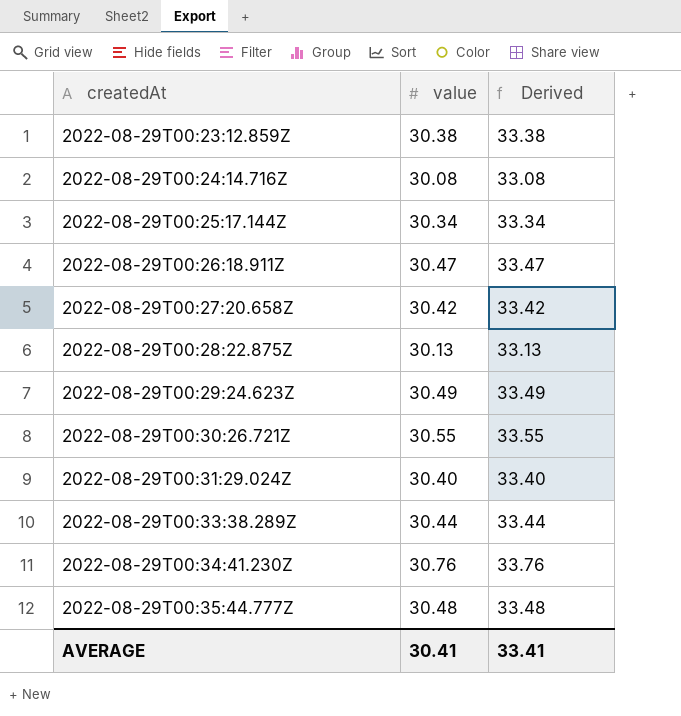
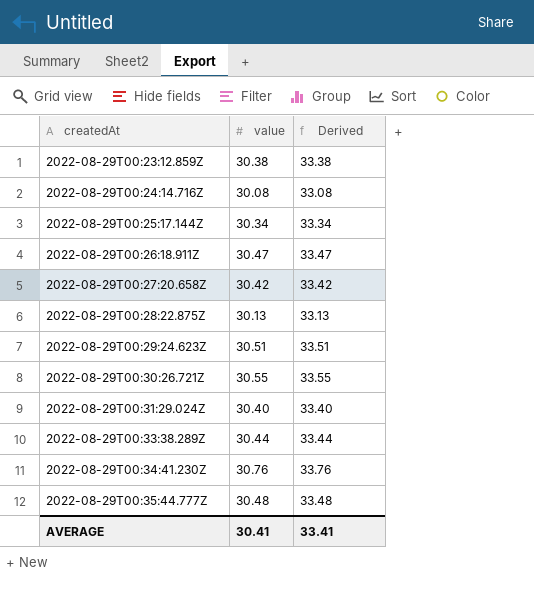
2022-08-29T00:29:24.623Z | value: 30.49 -> 30.51
2022-08-29T00:29:24.623Z | Derived: 33.49 -> 33.51

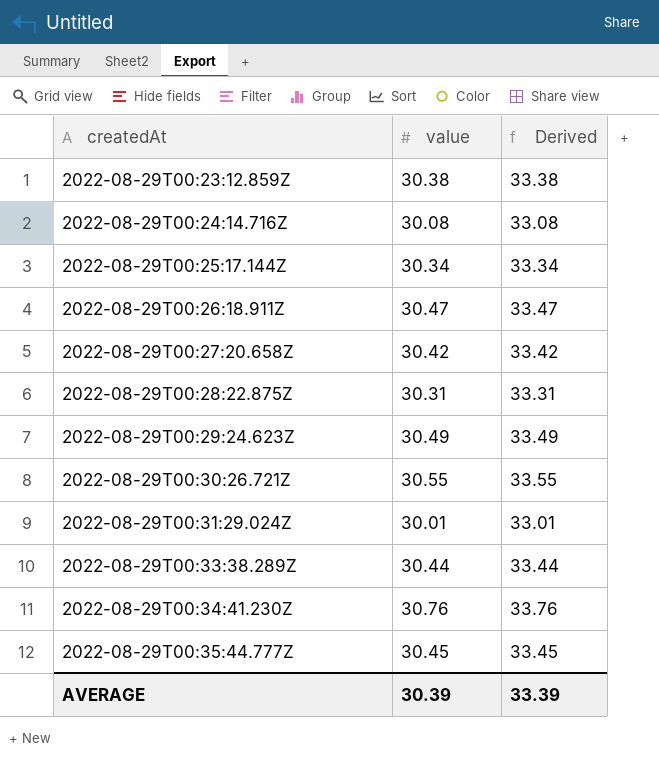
2022-08-29T00:28:22.875Z | value: 30.13 -> 30.31
2022-08-29T00:28:22.875Z | Derived: 33.13 -> 33.31
2022-08-29T00:29:24.623Z | value: 30.51 -> 30.49
2022-08-29T00:29:24.623Z | Derived: 33.51 -> 33.49
2022-08-29T00:31:29.024Z | value: 30.40 -> 30.01
2022-08-29T00:31:29.024Z | Derived: 33.40 -> 33.01
2022-08-29T00:35:44.777Z | value: 30.48 -> 30.45
2022-08-29T00:35:44.777Z | Derived: 33.48 -> 33.45
AVERAGE | value: 30.41 -> 30.39
AVERAGE | Derived: 33.41 -> 33.39

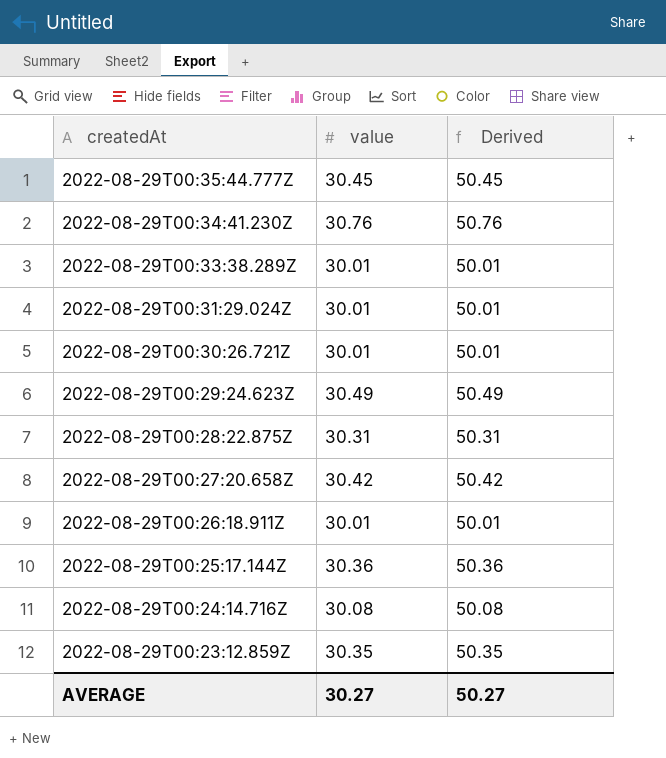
row order: createdAt ascending -> createdAt descending
column Derived | formula: [value] + 3 -> [value] + 20
2022-08-29T00:33:38.289Z | value: 30.44 -> 30.01
2022-08-29T00:30:26.721Z | value: 30.55 -> 30.01
2022-08-29T00:26:18.911Z | value: 30.47 -> 30.01
2022-08-29T00:25:17.144Z | value: 30.34 -> 30.36
2022-08-29T00:23:12.859Z | value: 30.38 -> 30.35
AVERAGE | value: 30.39 -> 30.27
AVERAGE | Derived: 33.39 -> 50.27

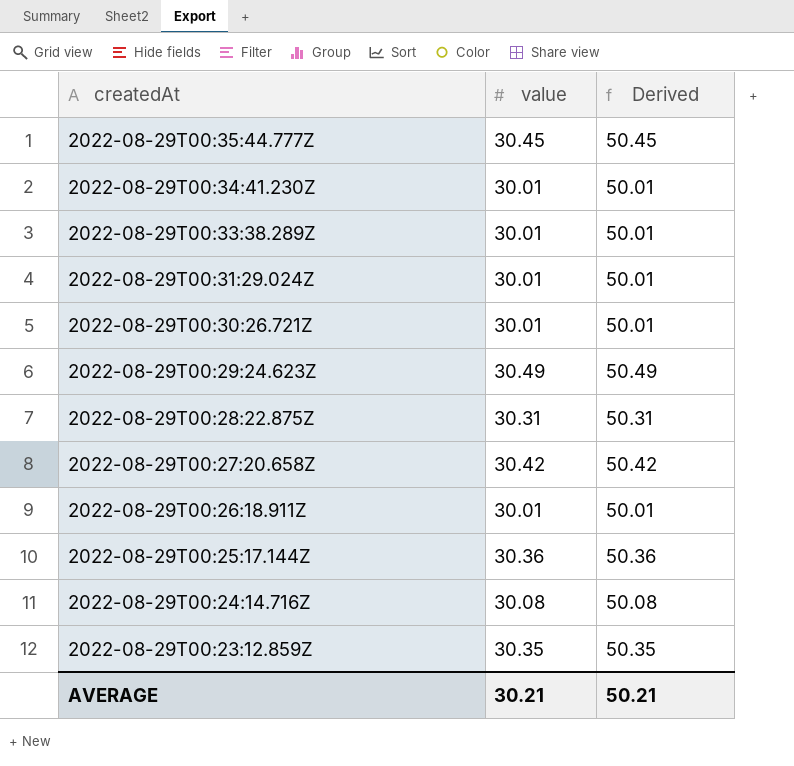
2022-08-29T00:34:41.230Z | value: 30.76 -> 30.01
2022-08-29T00:34:41.230Z | Derived: 50.76 -> 50.01
AVERAGE | value: 30.27 -> 30.21
AVERAGE | Derived: 50.27 -> 50.21

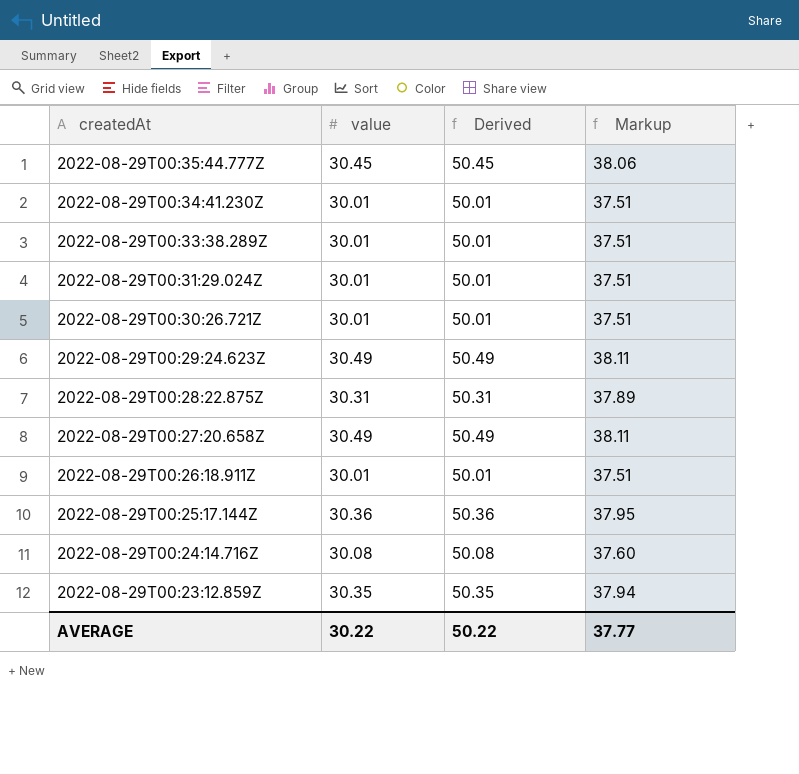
column Markup | formula: none -> [value] * 1.25
2022-08-29T00:27:20.658Z | value: 30.42 -> 30.49
2022-08-29T00:27:20.658Z | Derived: 50.42 -> 50.49
AVERAGE | value: 30.21 -> 30.22
AVERAGE | Derived: 50.21 -> 50.22

